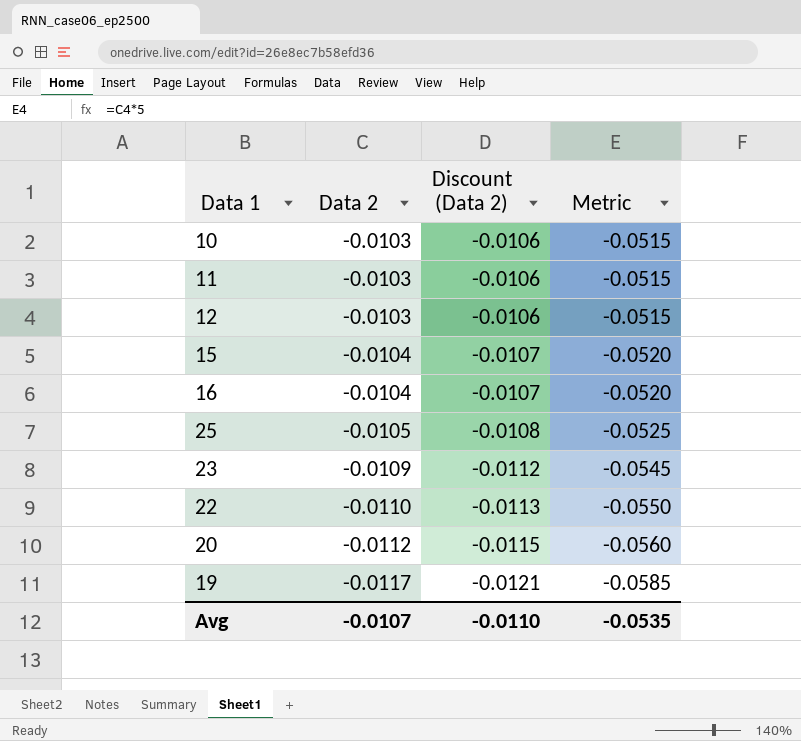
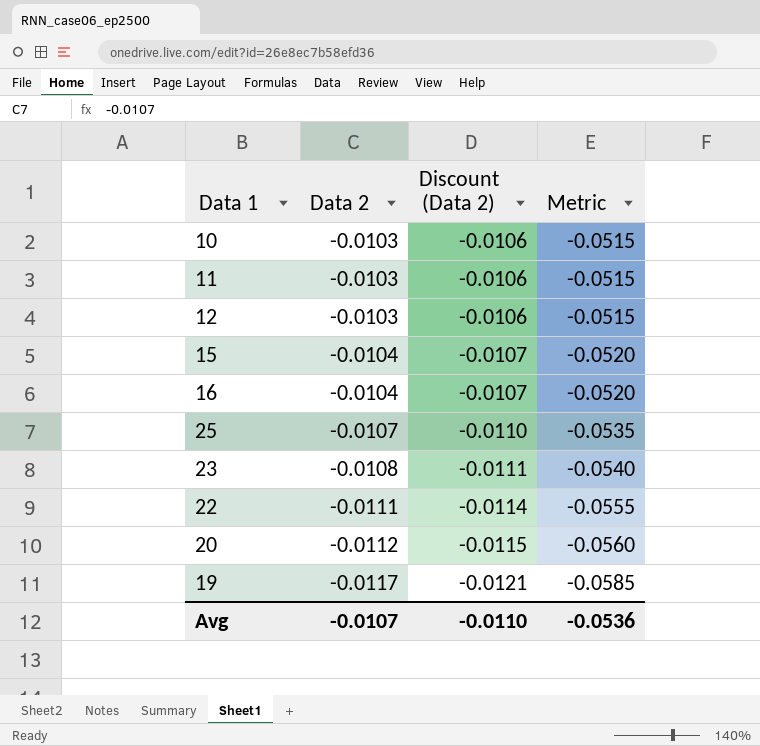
25 | Data 2: -0.0105 -> -0.0107
25 | Discount (Data 2): -0.0108 -> -0.0110
25 | Metric: -0.0525 -> -0.0535
23 | Data 2: -0.0109 -> -0.0108
23 | Discount (Data 2): -0.0112 -> -0.0111
23 | Metric: -0.0545 -> -0.0540
22 | Data 2: -0.0110 -> -0.0111
22 | Discount (Data 2): -0.0113 -> -0.0114
22 | Metric: -0.0550 -> -0.0555
Avg | Metric: -0.0535 -> -0.0536

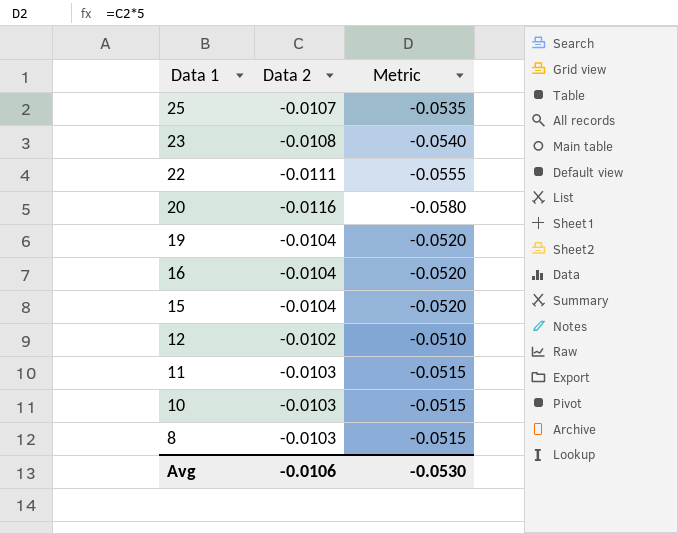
row order: Data 2 descending -> Data 1 descending
column Discount (Data 2) | formula: [Data 2] * 1.03 -> none
20 | Data 2: -0.0112 -> -0.0116
20 | Metric: -0.0560 -> -0.0580
19 | Data 2: -0.0117 -> -0.0104
19 | Metric: -0.0585 -> -0.0520
12 | Data 2: -0.0103 -> -0.0102
12 | Metric: -0.0515 -> -0.0510
row 8: none -> -0.0103 | -0.0515
Avg | Data 2: -0.0107 -> -0.0106
Avg | Metric: -0.0536 -> -0.0530

